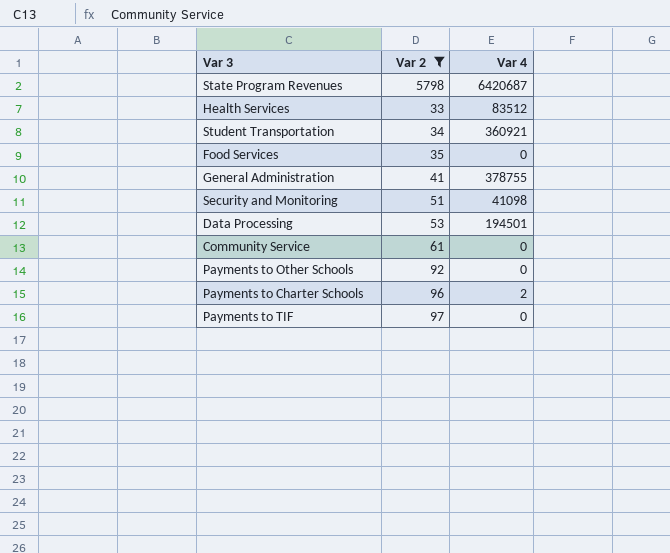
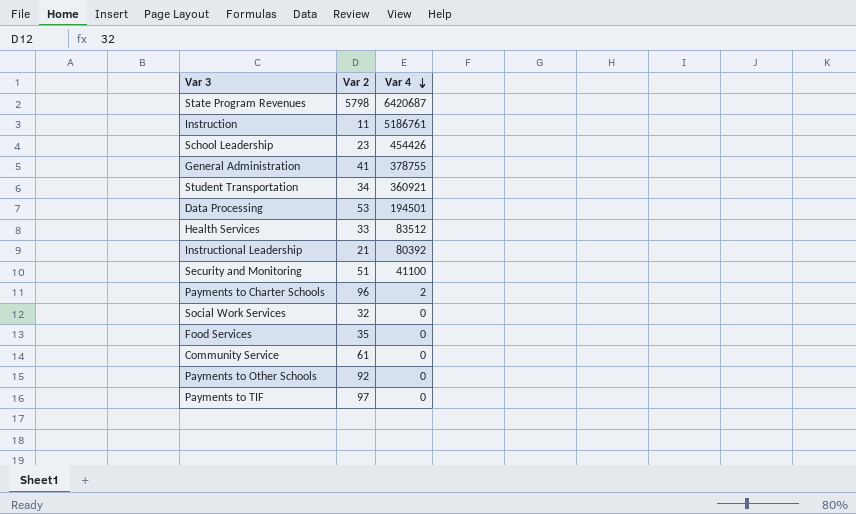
filter: Var 2 >= 33 -> none
row order: none -> Var 4 descending
Security and Monitoring | Var 4: 41098 -> 41100

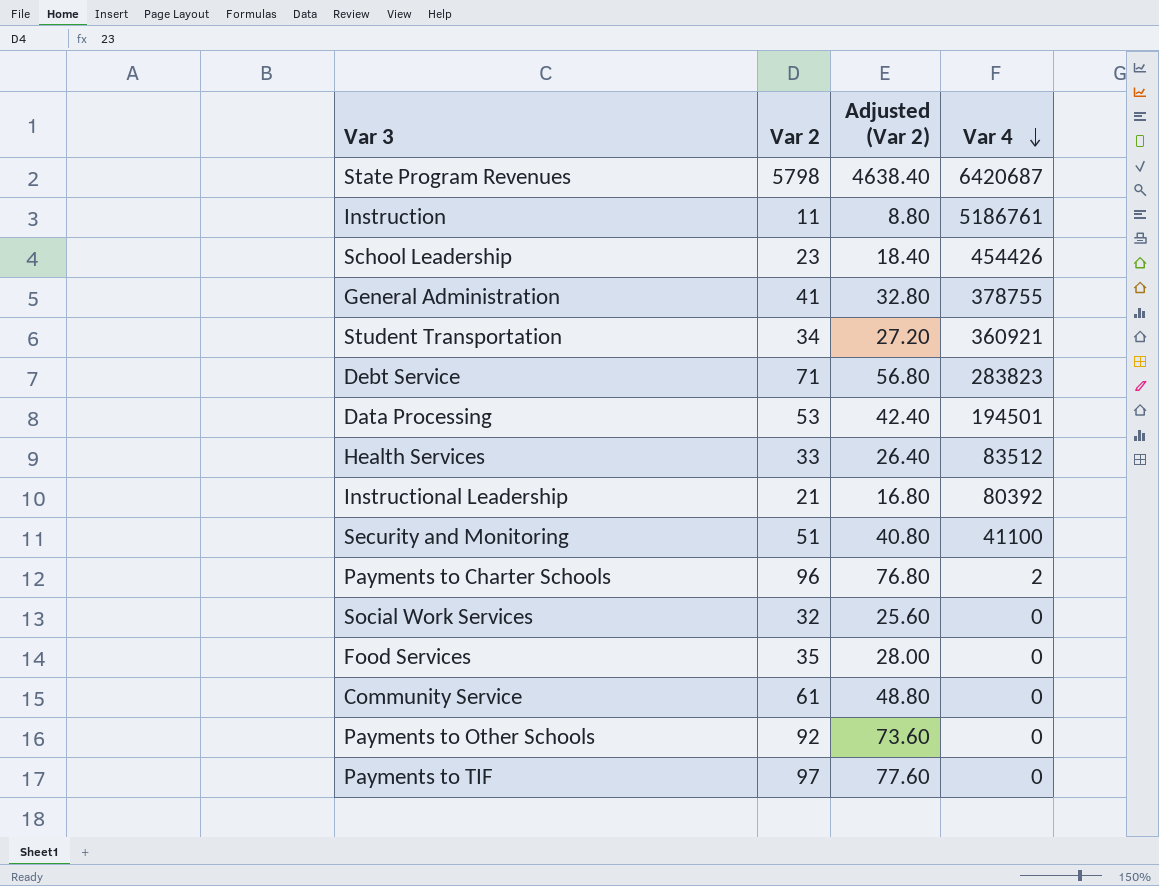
column Adjusted (Var 2) | formula: none -> [Var 2] * 0.8
row Debt Service: none -> 71 | 56.80 | 283823

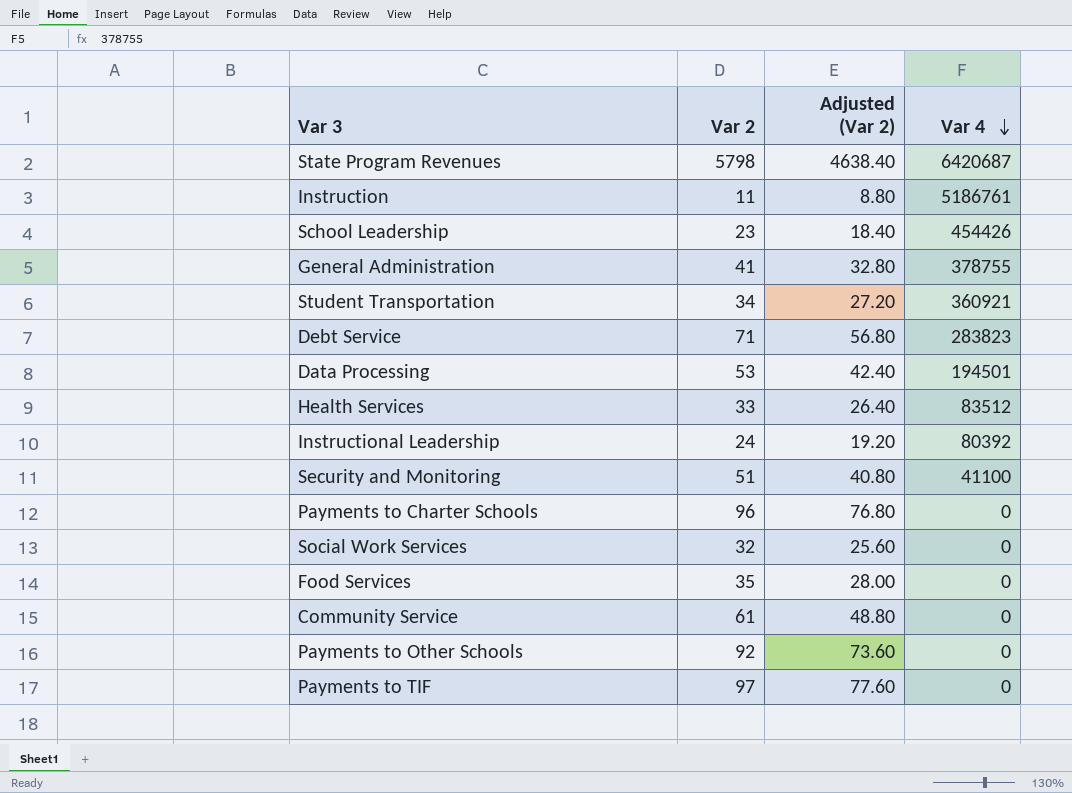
Instructional Leadership | Var 2: 21 -> 24
Instructional Leadership | Adjusted (Var 2): 16.80 -> 19.20
Payments to Charter Schools | Var 4: 2 -> 0

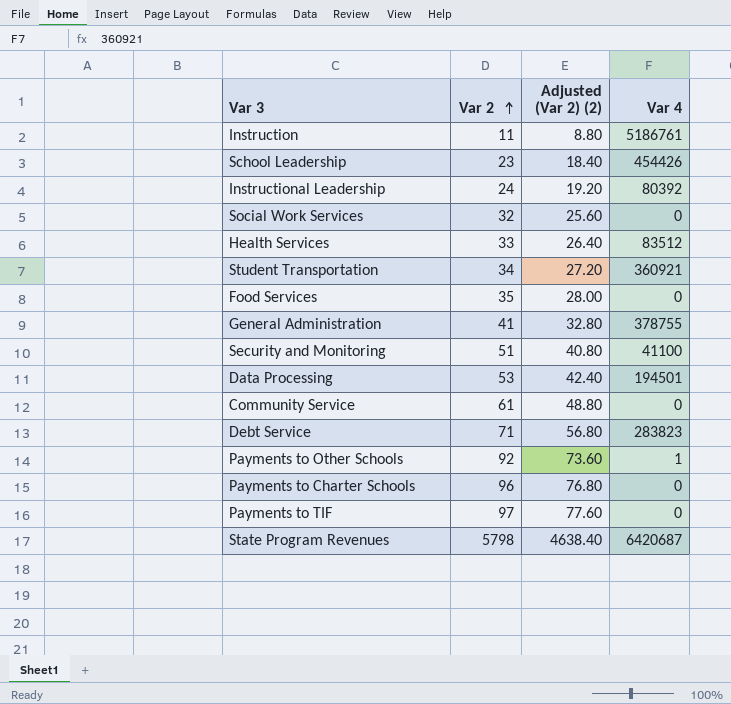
row order: Var 4 descending -> Var 2 ascending
column name: Adjusted (Var 2) -> Adjusted (Var 2) (2)
Payments to Other Schools | Var 4: 0 -> 1

